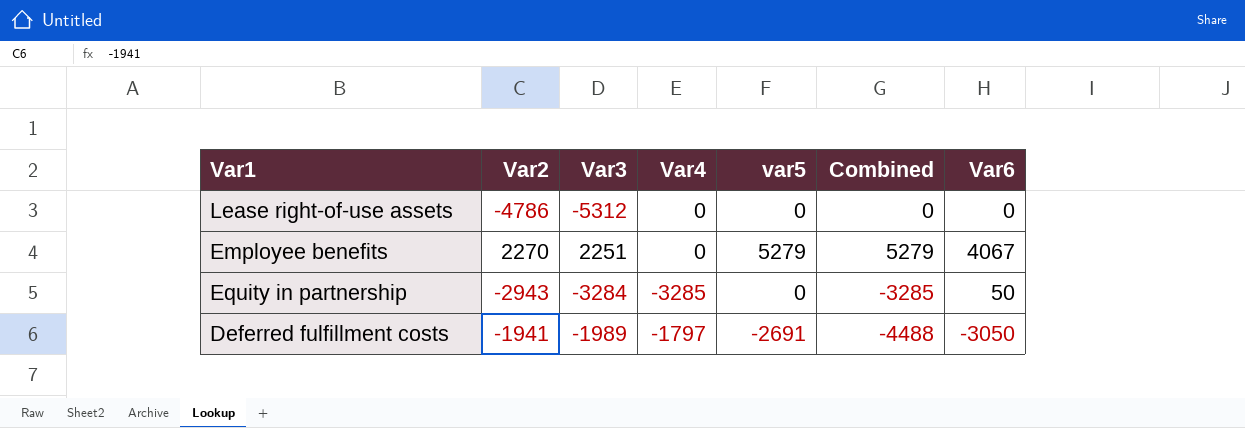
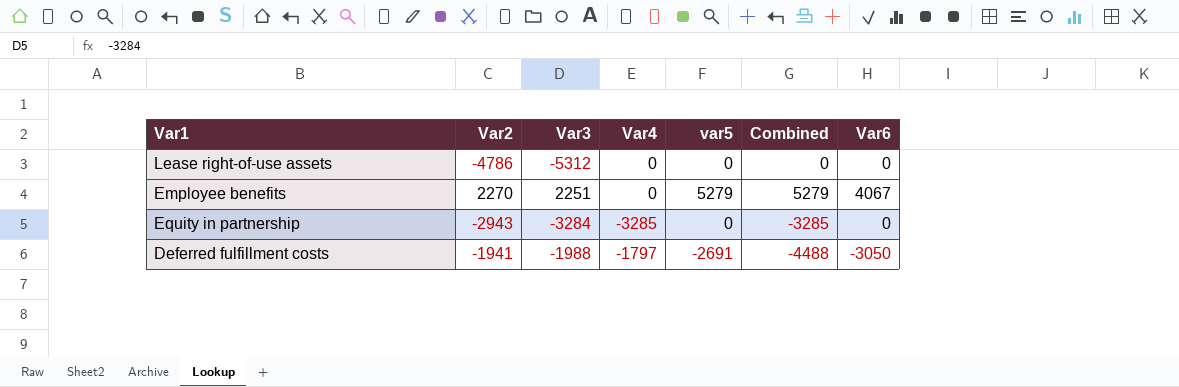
Equity in partnership | Var6: 50 -> 0
Deferred fulfillment costs | Var3: -1989 -> -1988

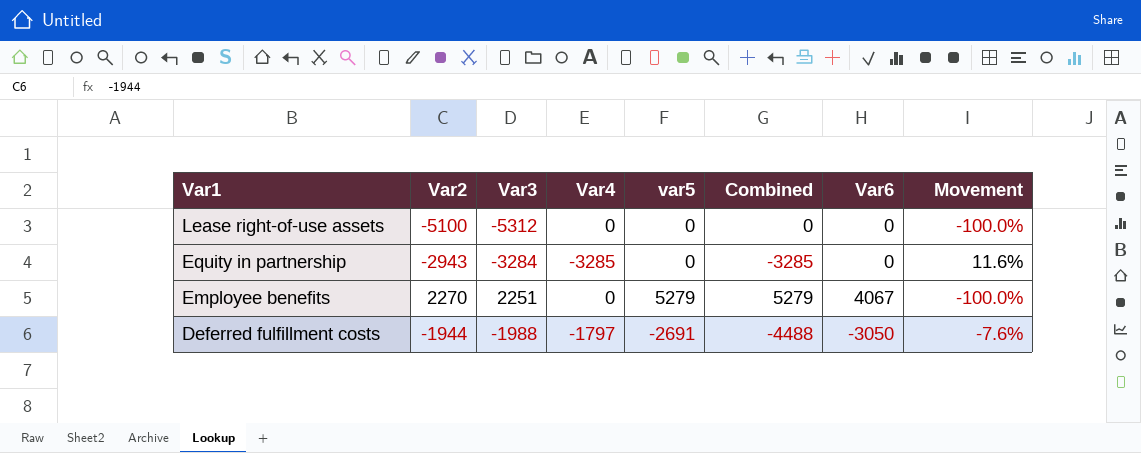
row order: none -> Var1 descending
column Movement | formula: none -> ([Var4] - [Var2]) / [Var2]
Lease right-of-use assets | Var2: -4786 -> -5100
Deferred fulfillment costs | Var2: -1941 -> -1944

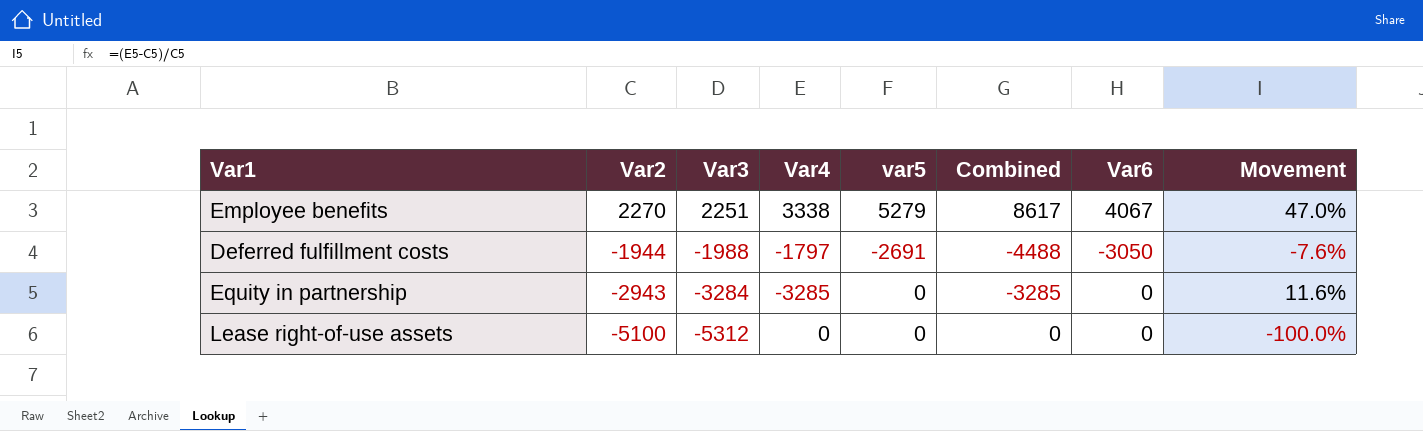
row order: Var1 descending -> Var2 descending
Employee benefits | Var4: 0 -> 3338
Employee benefits | Combined: 5279 -> 8617
Employee benefits | Movement: -100.0% -> 47.0%

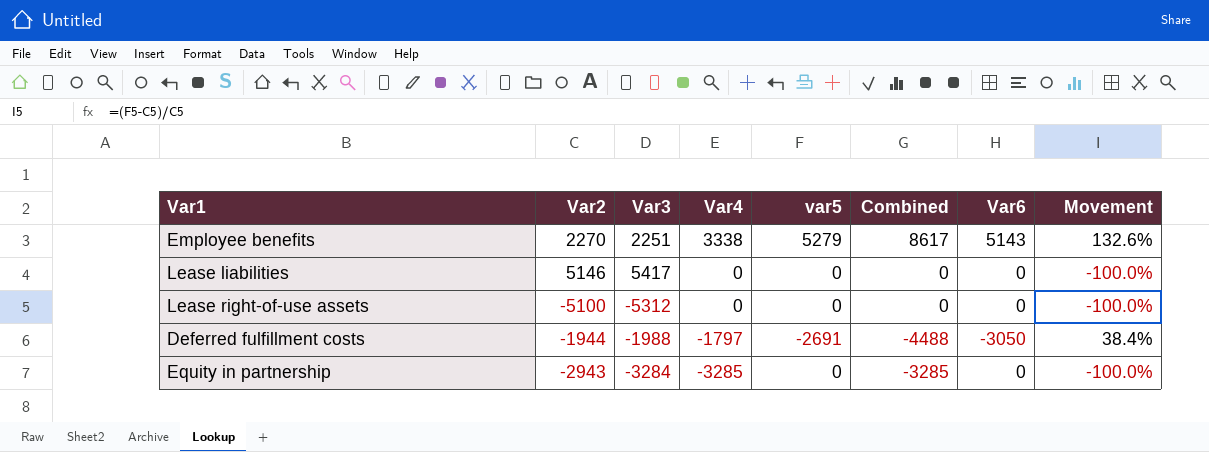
row order: Var2 descending -> Var4 descending
column Movement | formula: ([Var4] - [Var2]) / [Var2] -> ([var5] - [Var2]) / [Var2]
Employee benefits | Var6: 4067 -> 5143
row Lease liabilities: none -> 5146 | 5417 | 0 | 0 | 0 | 0 | -100.0%

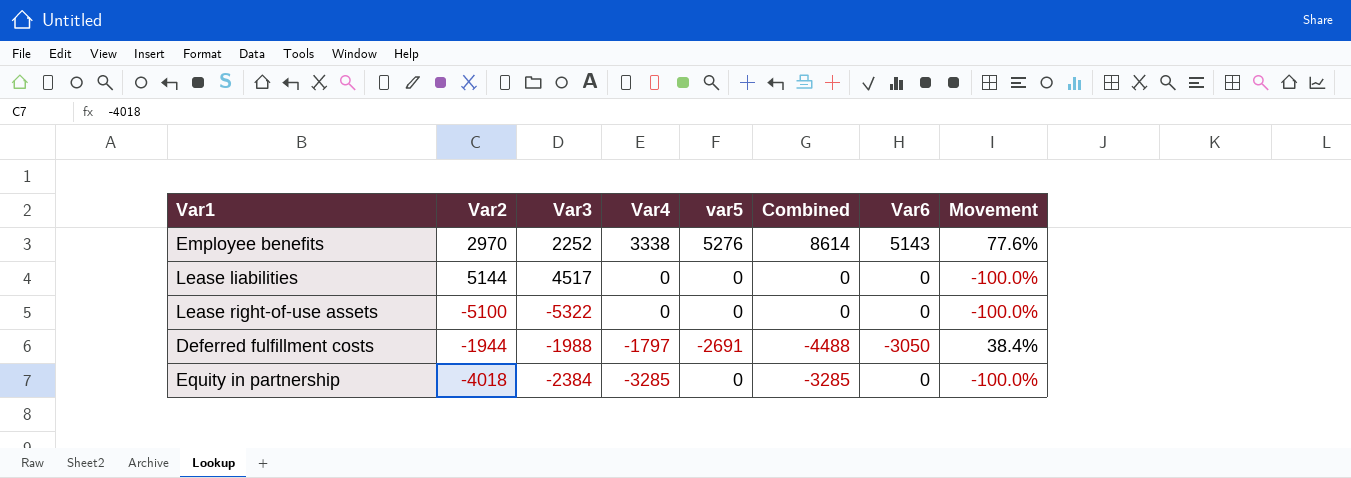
Employee benefits | Var2: 2270 -> 2970
Employee benefits | Var3: 2251 -> 2252
Employee benefits | var5: 5279 -> 5276
Employee benefits | Combined: 8617 -> 8614
Employee benefits | Movement: 132.6% -> 77.6%
Lease liabilities | Var2: 5146 -> 5144
Lease liabilities | Var3: 5417 -> 4517
Lease right-of-use assets | Var3: -5312 -> -5322
Equity in partnership | Var2: -2943 -> -4018
Equity in partnership | Var3: -3284 -> -2384

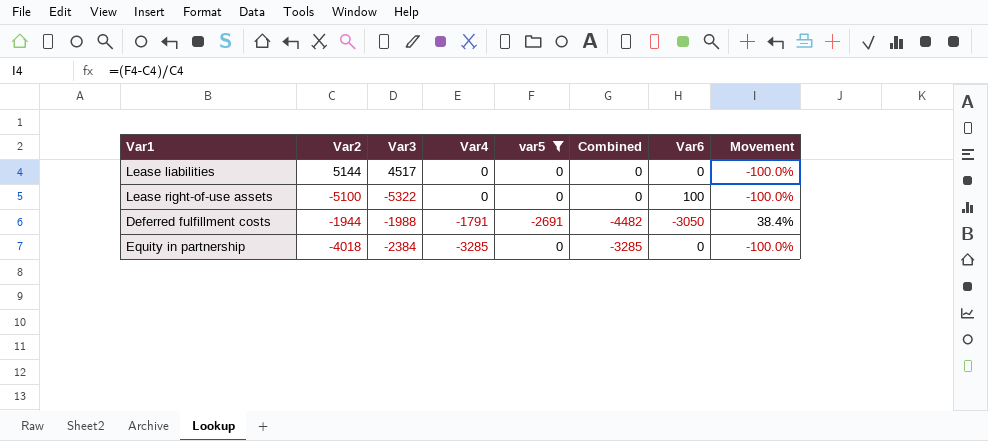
filter: none -> var5 != 5276
Lease right-of-use assets | Var6: 0 -> 100
Deferred fulfillment costs | Var4: -1797 -> -1791
Deferred fulfillment costs | Combined: -4488 -> -4482

